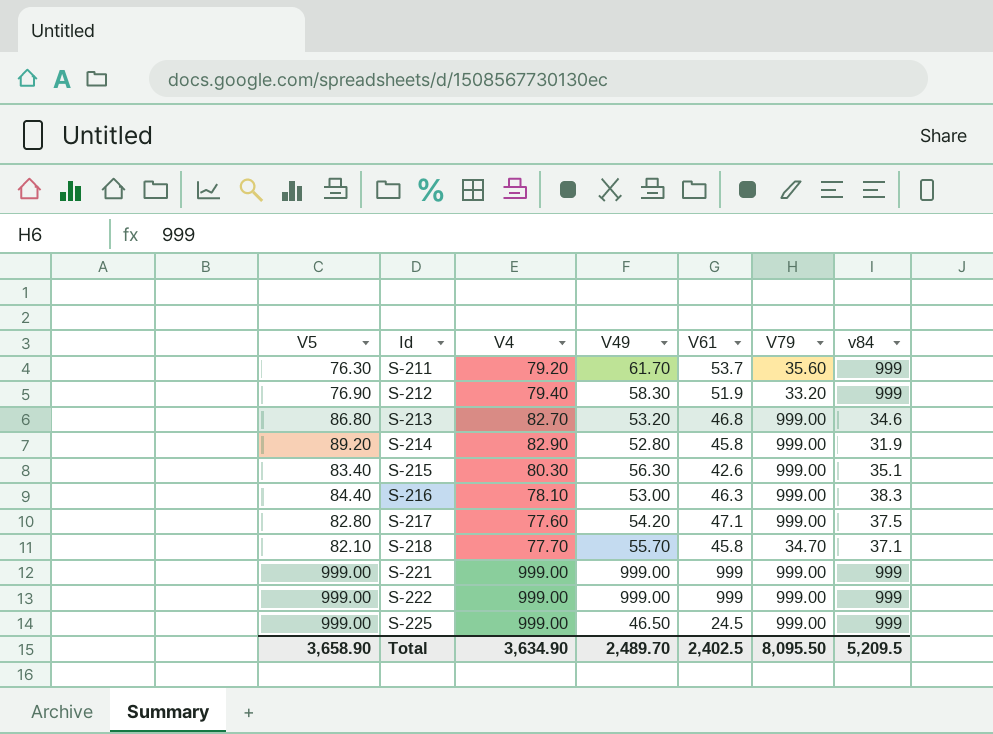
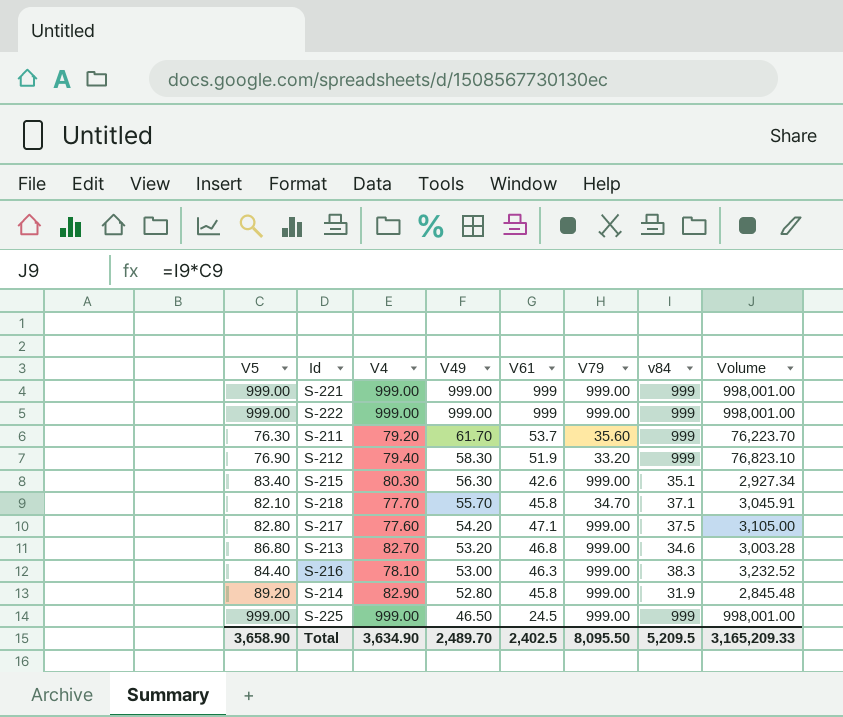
row order: Id ascending -> V49 descending
column Volume | formula: none -> [V5] * [v84]

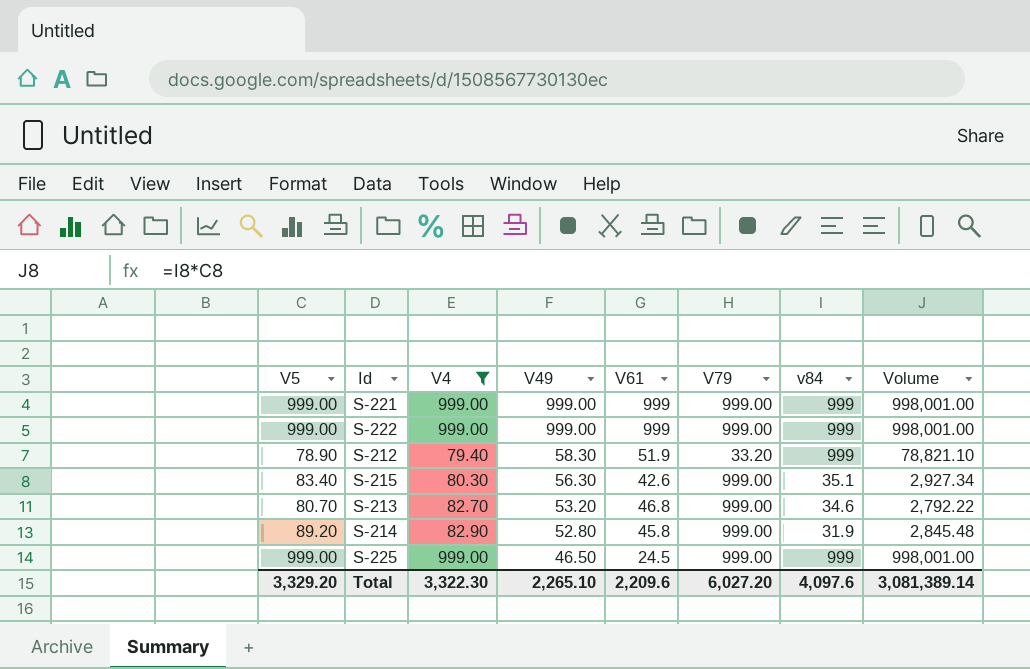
filter: none -> V4 >= 79.40
S-212 | V5: 76.90 -> 78.90
S-212 | Volume: 76,823.10 -> 78,821.10
S-213 | V5: 86.80 -> 80.70
S-213 | Volume: 3,003.28 -> 2,792.22
Total | V5: 3,658.90 -> 3,329.20
Total | V4: 3,634.90 -> 3,322.30
Total | V49: 2,489.70 -> 2,265.10
Total | V61: 2,402.5 -> 2,209.6
Total | V79: 8,095.50 -> 6,027.20
Total | v84: 5,209.5 -> 4,097.6
Total | Volume: 3,165,209.33 -> 3,081,389.14

